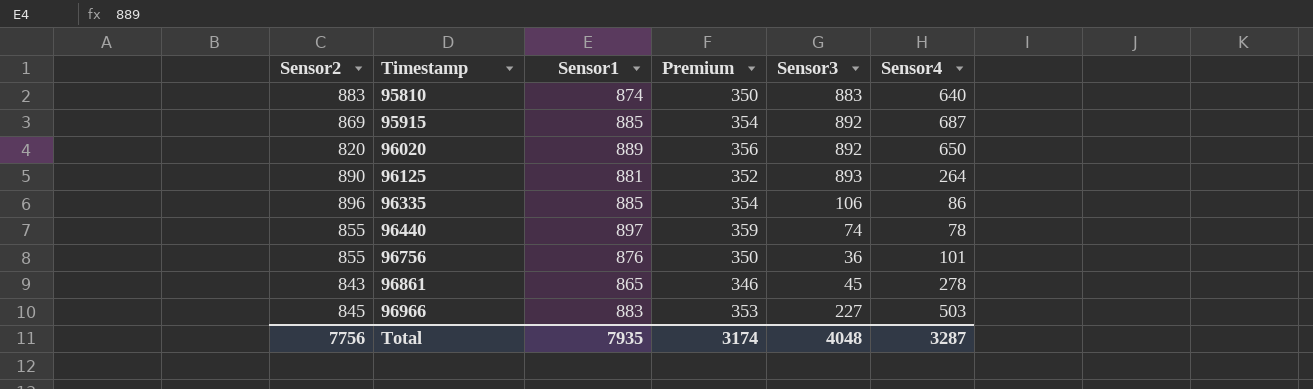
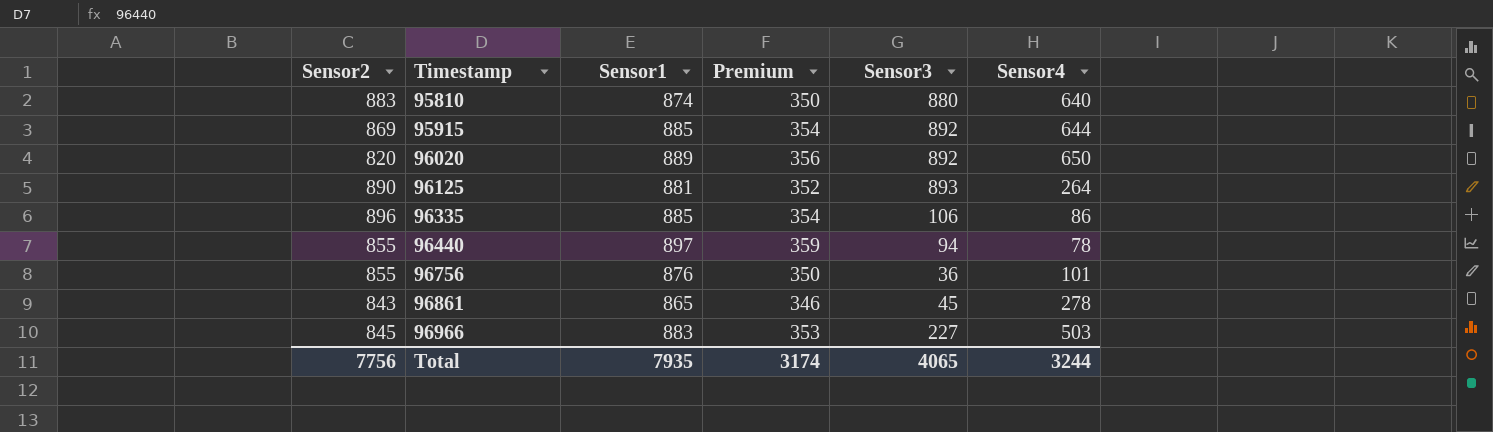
95810 | Sensor3: 883 -> 880
95915 | Sensor4: 687 -> 644
96440 | Sensor3: 74 -> 94
Total | Sensor3: 4048 -> 4065
Total | Sensor4: 3287 -> 3244

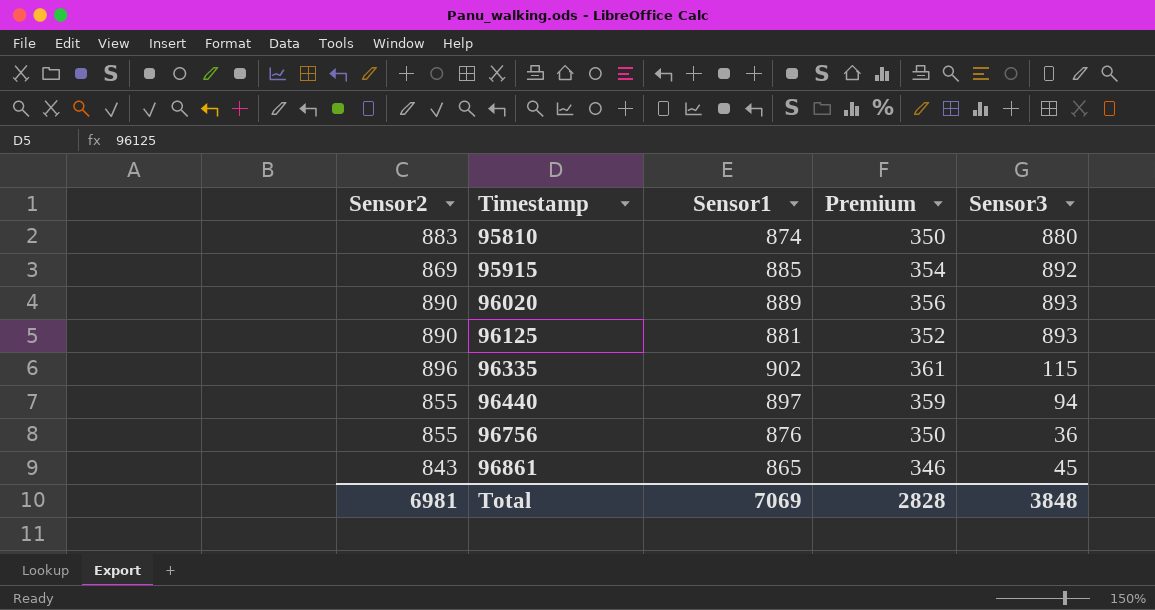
column Sensor4 | position: 6 -> none
row 96966: 845 | 883 | 353 | 227 | 503 -> none
96020 | Sensor2: 820 -> 890
96020 | Sensor3: 892 -> 893
96335 | Sensor1: 885 -> 902
96335 | Premium: 354 -> 361
96335 | Sensor3: 106 -> 115
Total | Sensor2: 7756 -> 6981
Total | Sensor1: 7935 -> 7069
Total | Premium: 3174 -> 2828
Total | Sensor3: 4065 -> 3848

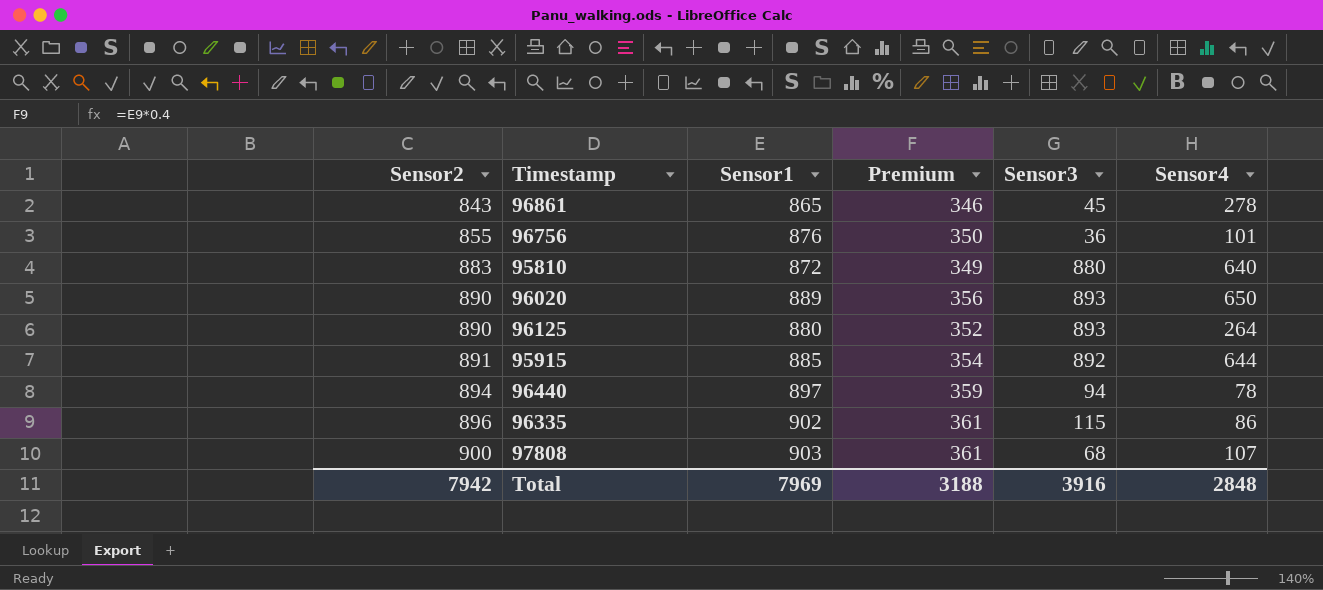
row order: Timestamp ascending -> Sensor2 ascending
column Sensor4 | position: none -> 6
95810 | Sensor1: 874 -> 872
95810 | Premium: 350 -> 349
96125 | Sensor1: 881 -> 880
95915 | Sensor2: 869 -> 891
96440 | Sensor2: 855 -> 894
row 97808: none -> 900 | 903 | 361 | 68 | 107
Total | Sensor2: 6981 -> 7942
Total | Sensor1: 7069 -> 7969
Total | Premium: 2828 -> 3188
Total | Sensor3: 3848 -> 3916

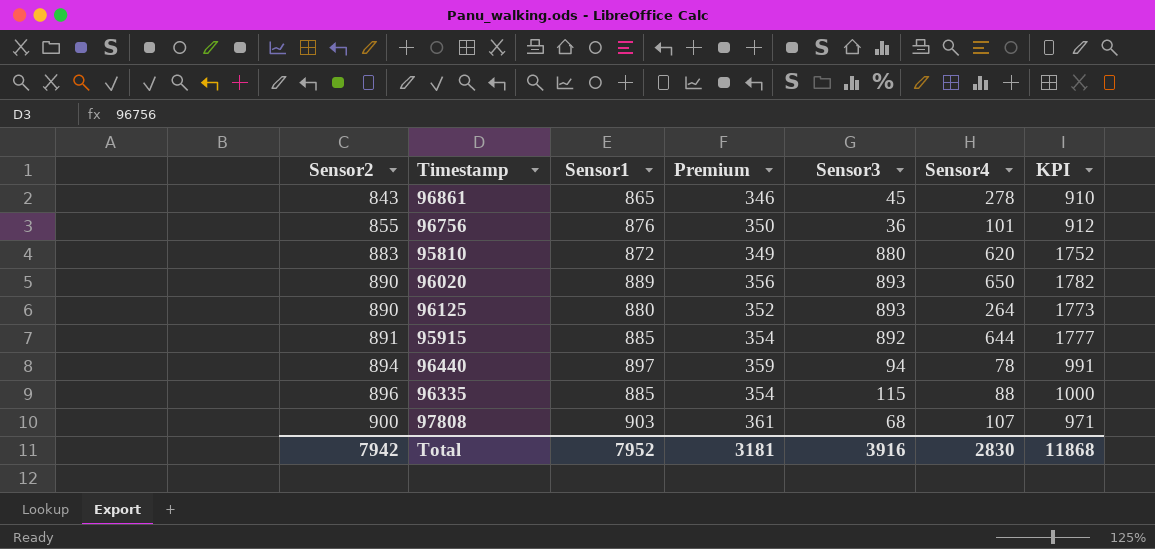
column KPI | formula: none -> [Sensor1] + [Sensor3]
95810 | Sensor4: 640 -> 620
96335 | Sensor1: 902 -> 885
96335 | Premium: 361 -> 354
96335 | Sensor4: 86 -> 88
Total | Sensor1: 7969 -> 7952
Total | Premium: 3188 -> 3181
Total | Sensor4: 2848 -> 2830

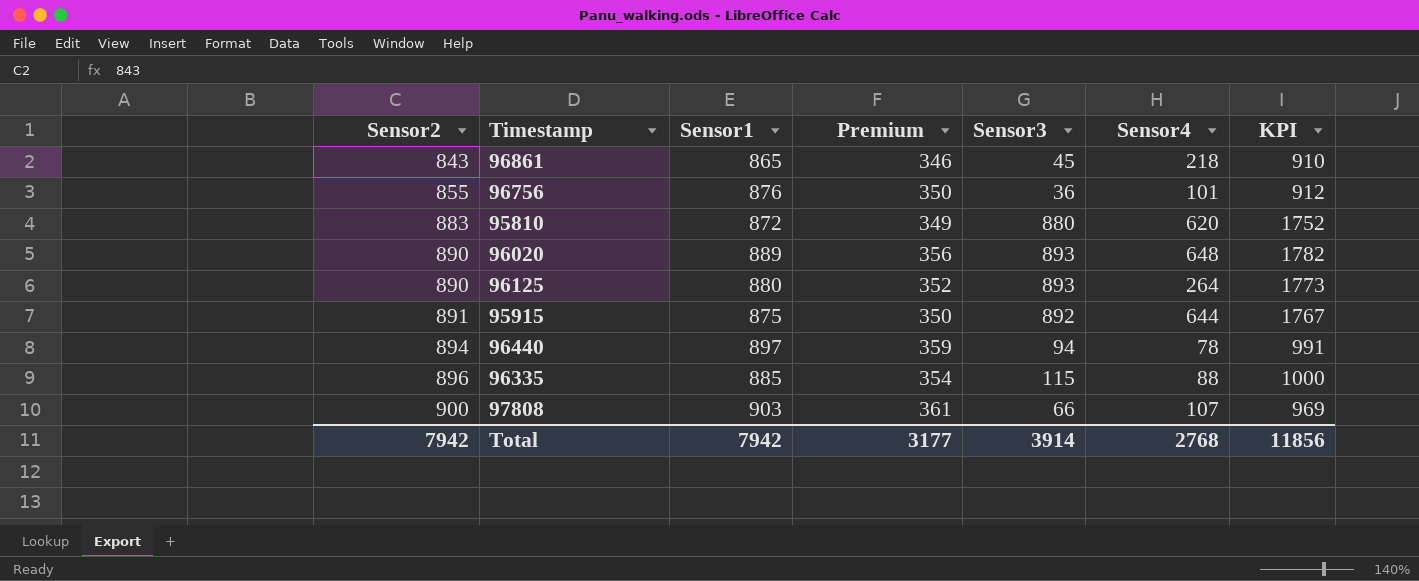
96861 | Sensor4: 278 -> 218
96020 | Sensor4: 650 -> 648
95915 | Sensor1: 885 -> 875
95915 | Premium: 354 -> 350
95915 | KPI: 1777 -> 1767
97808 | Sensor3: 68 -> 66
97808 | KPI: 971 -> 969
Total | Sensor1: 7952 -> 7942
Total | Premium: 3181 -> 3177
Total | Sensor3: 3916 -> 3914
Total | Sensor4: 2830 -> 2768
Total | KPI: 11868 -> 11856

